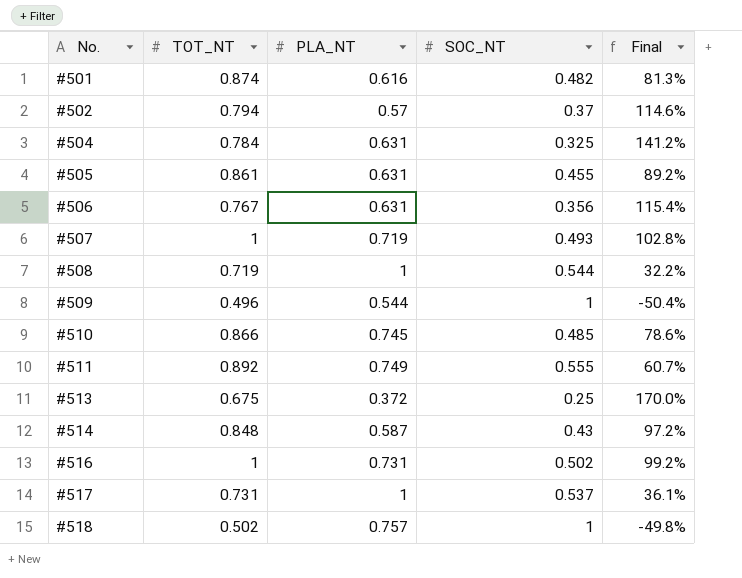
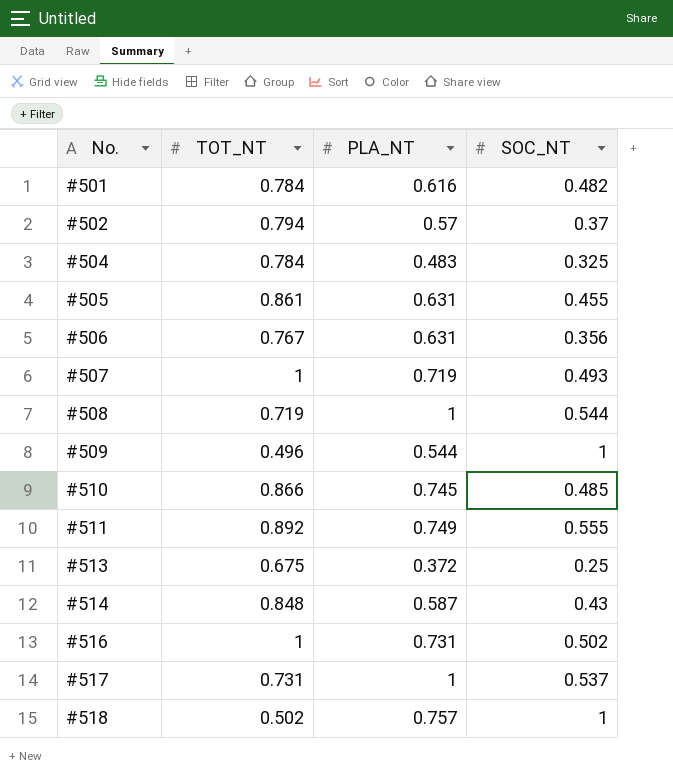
column Final | formula: ([TOT_NT] - [SOC_NT]) / [SOC_NT] -> none
#501 | TOT_NT: 0.874 -> 0.784
#504 | PLA_NT: 0.631 -> 0.483

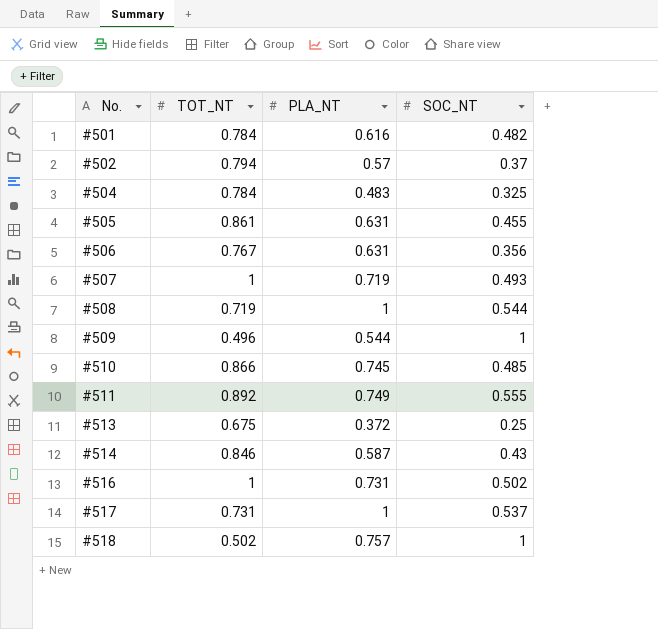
#514 | TOT_NT: 0.848 -> 0.846

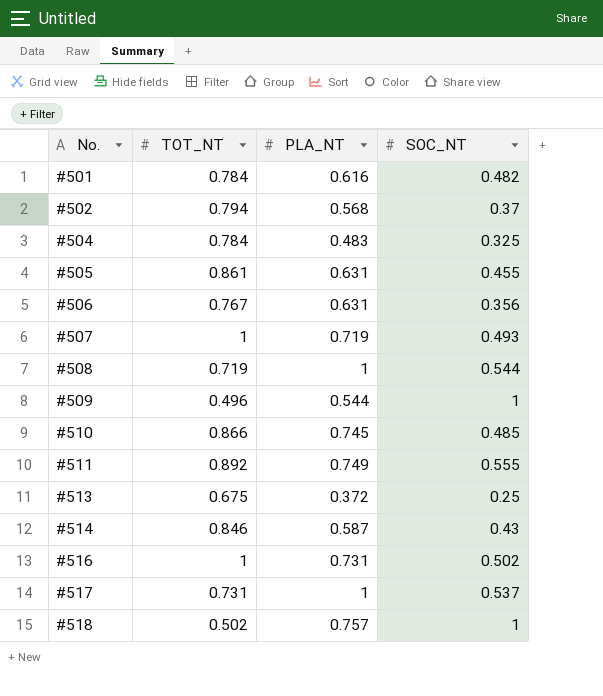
#502 | PLA_NT: 0.57 -> 0.568

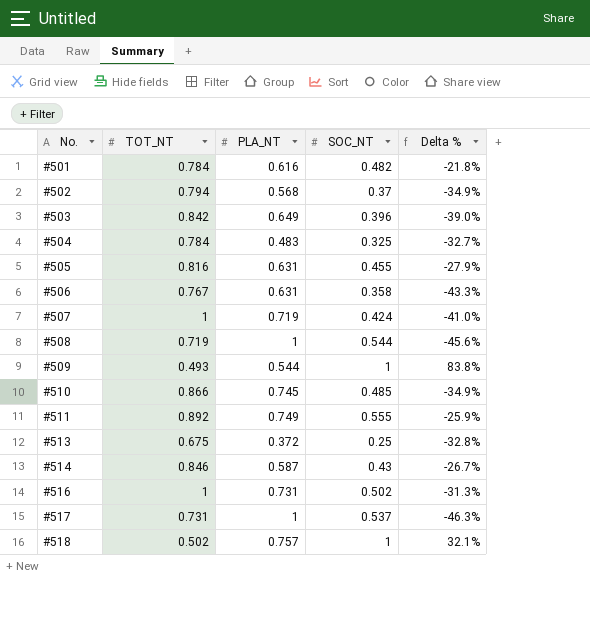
column Delta % | formula: none -> ([SOC_NT] - [PLA_NT]) / [PLA_NT]
row #503: none -> 0.842 | 0.649 | 0.396 | -39.0%
#505 | TOT_NT: 0.861 -> 0.816
#506 | SOC_NT: 0.356 -> 0.358
#507 | SOC_NT: 0.493 -> 0.424
#509 | TOT_NT: 0.496 -> 0.493

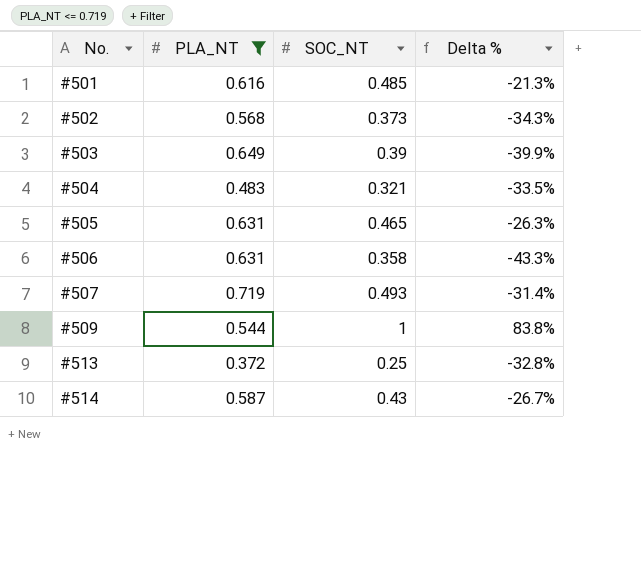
filter: none -> PLA_NT <= 0.719
column TOT_NT | position: 2 -> none
#501 | SOC_NT: 0.482 -> 0.485
#501 | Delta %: -21.8% -> -21.3%
#502 | SOC_NT: 0.37 -> 0.373
#502 | Delta %: -34.9% -> -34.3%
#503 | SOC_NT: 0.396 -> 0.39
#503 | Delta %: -39.0% -> -39.9%
#504 | SOC_NT: 0.325 -> 0.321
#504 | Delta %: -32.7% -> -33.5%
#505 | SOC_NT: 0.455 -> 0.465
#505 | Delta %: -27.9% -> -26.3%
#507 | SOC_NT: 0.424 -> 0.493
#507 | Delta %: -41.0% -> -31.4%

